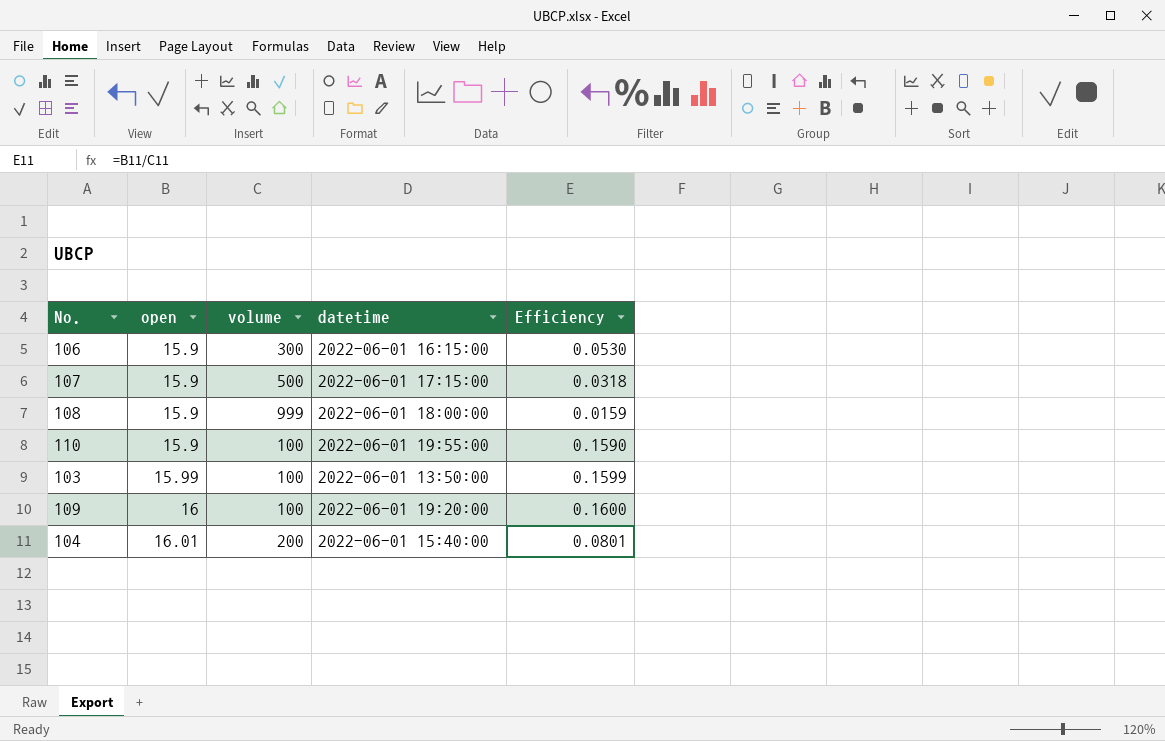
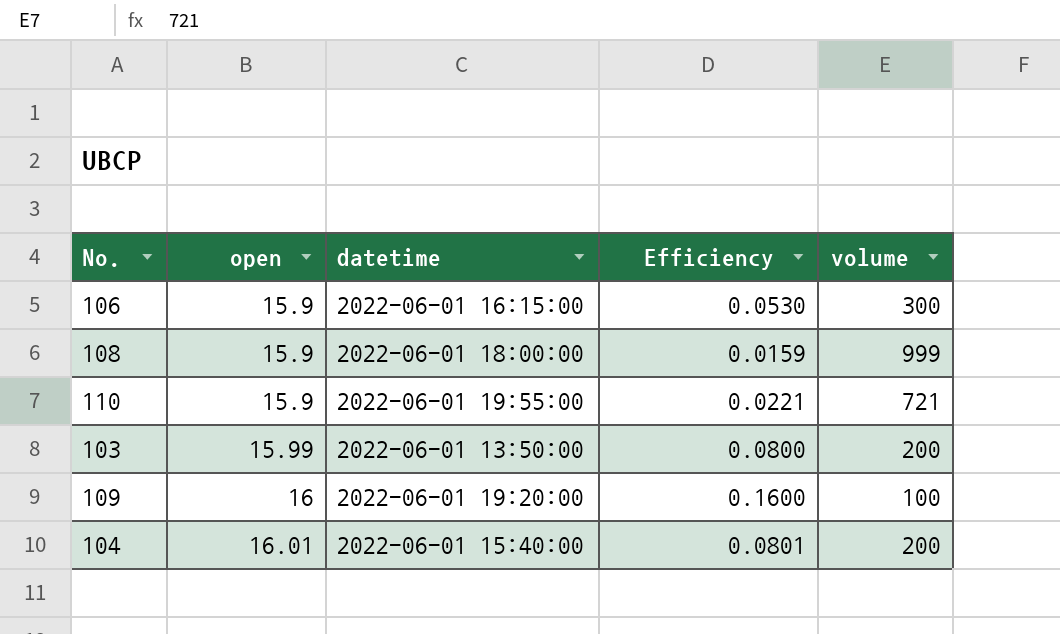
column volume | position: 3 -> 5
row 107: 15.9 | 500 | 2022-06-01 17:15:00 | 0.0318 -> none
110 | Efficiency: 0.1590 -> 0.0221
110 | volume: 100 -> 721
103 | Efficiency: 0.1599 -> 0.0800
103 | volume: 100 -> 200

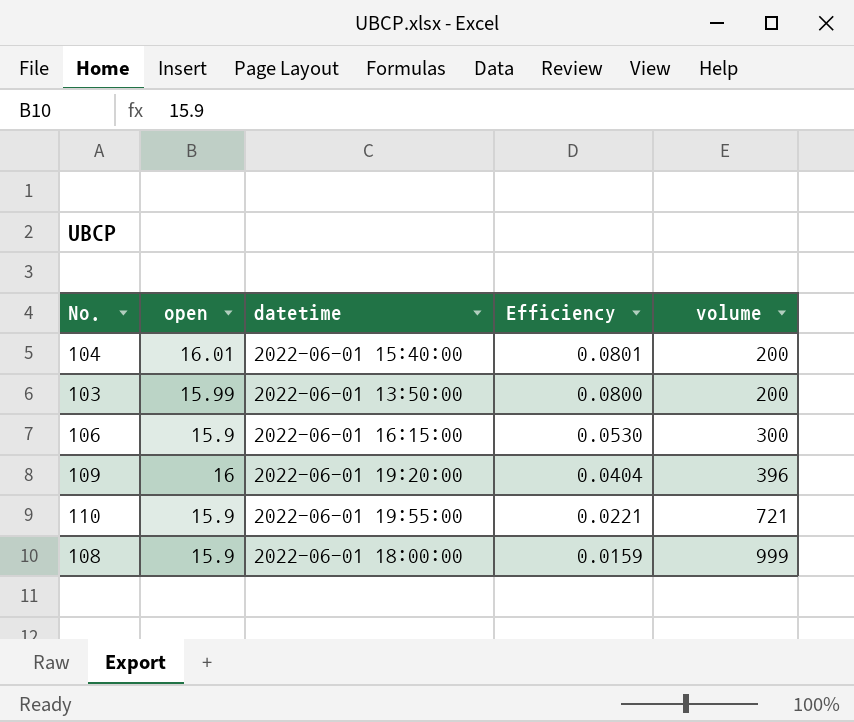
row order: open ascending -> Efficiency descending
109 | Efficiency: 0.1600 -> 0.0404
109 | volume: 100 -> 396

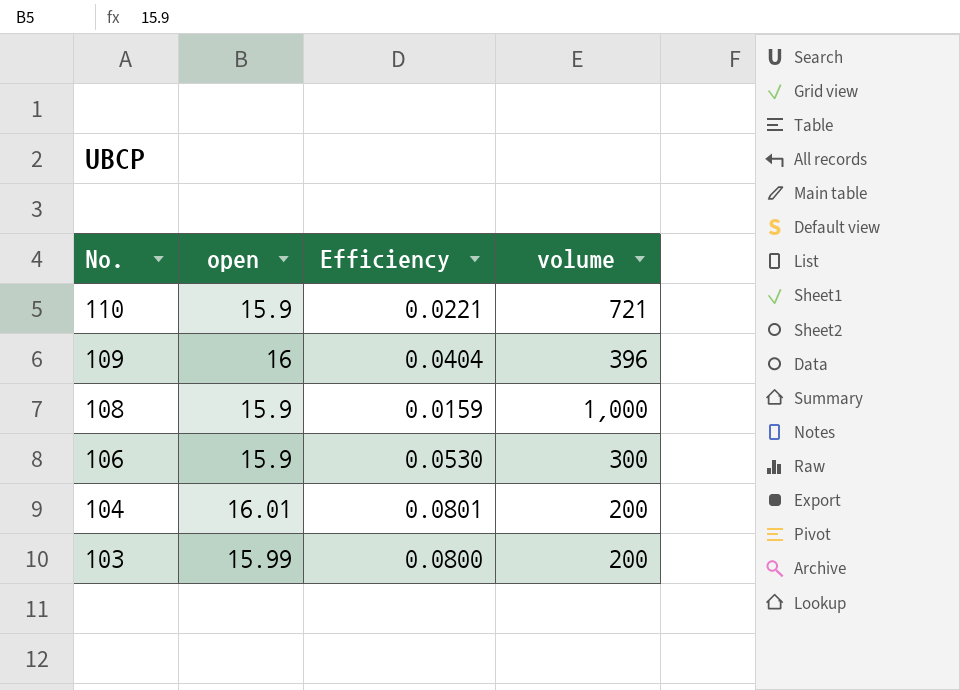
row order: Efficiency descending -> No. descending
column datetime | position: 3 -> none
108 | volume: 999 -> 1,000

